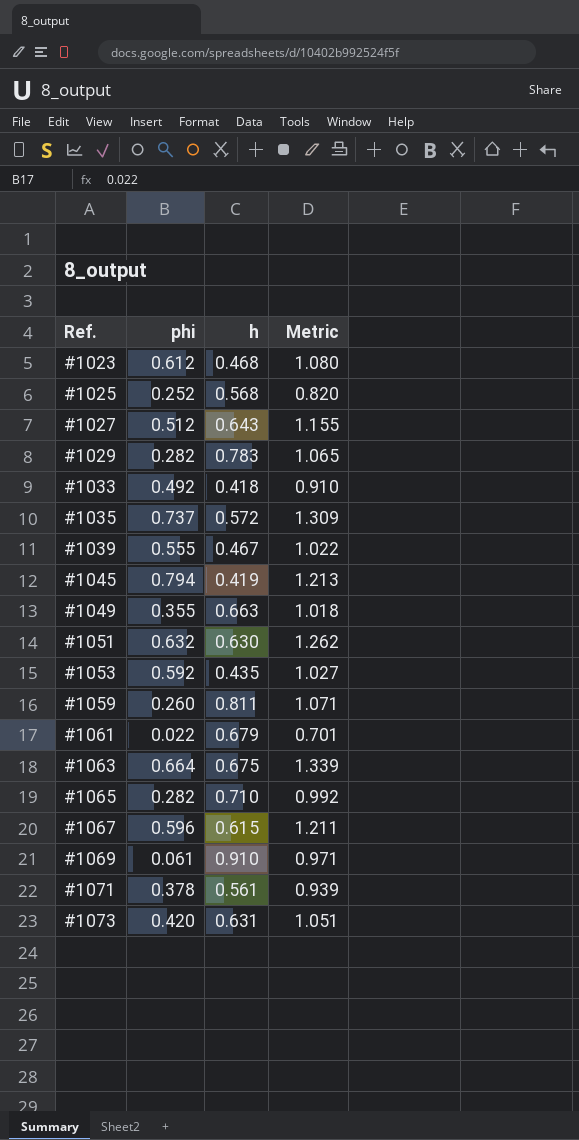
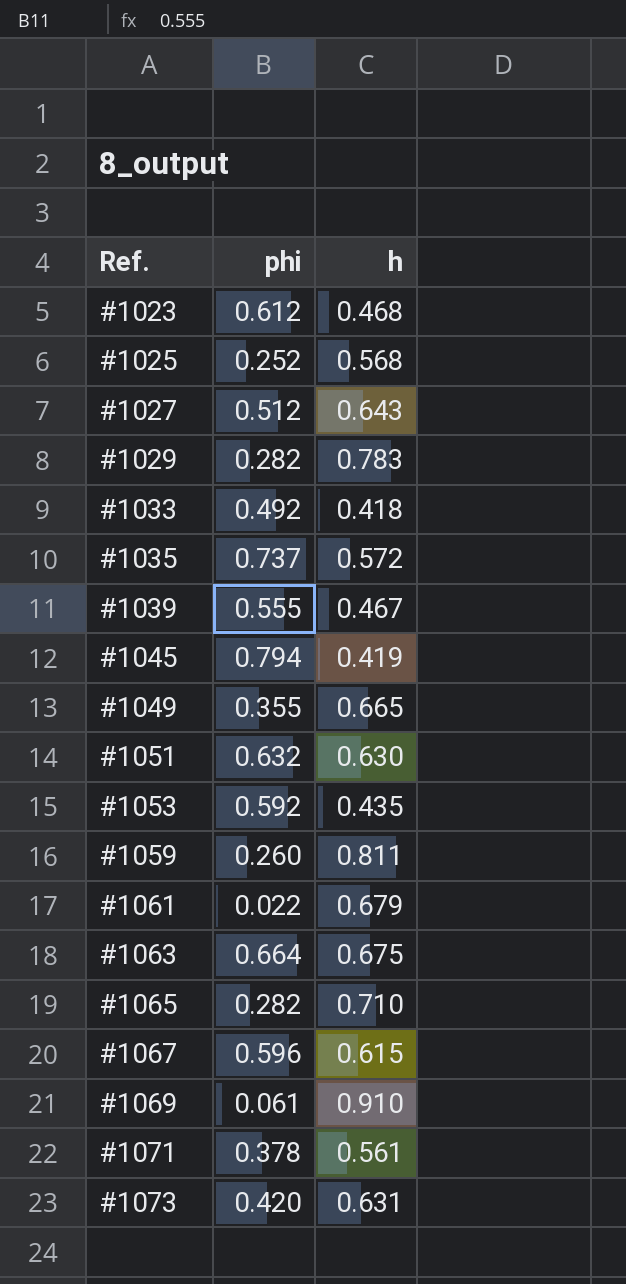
column Metric | formula: [phi] + [h] -> none
#1049 | h: 0.663 -> 0.665

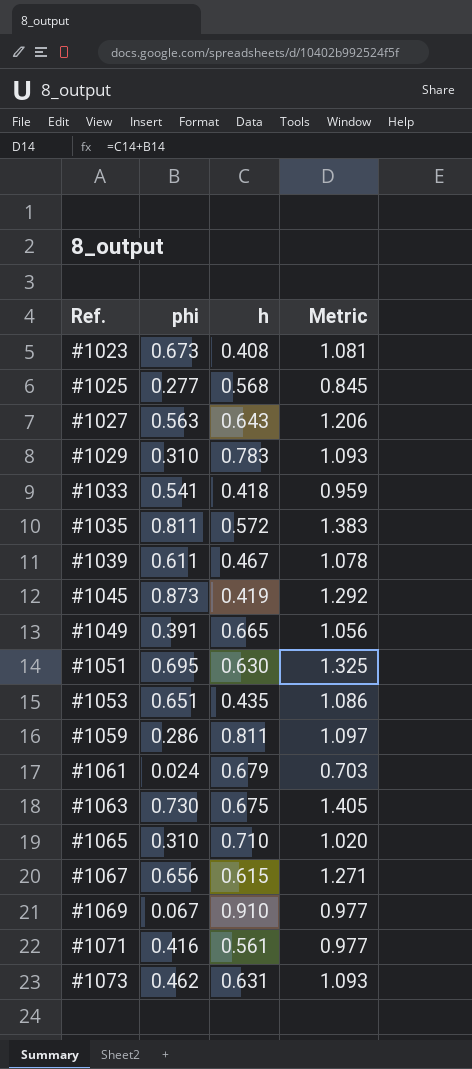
column Metric | formula: none -> [phi] + [h]
#1023 | phi: 0.612 -> 0.673
#1023 | h: 0.468 -> 0.408
#1025 | phi: 0.252 -> 0.277
#1027 | phi: 0.512 -> 0.563
#1029 | phi: 0.282 -> 0.310
#1033 | phi: 0.492 -> 0.541
#1035 | phi: 0.737 -> 0.811
#1039 | phi: 0.555 -> 0.611
#1045 | phi: 0.794 -> 0.873
#1049 | phi: 0.355 -> 0.391
#1051 | phi: 0.632 -> 0.695
#1053 | phi: 0.592 -> 0.651
#1059 | phi: 0.260 -> 0.286
#1061 | phi: 0.022 -> 0.024
#1063 | phi: 0.664 -> 0.730
#1065 | phi: 0.282 -> 0.310
#1067 | phi: 0.596 -> 0.656
#1069 | phi: 0.061 -> 0.067
#1071 | phi: 0.378 -> 0.416
#1073 | phi: 0.420 -> 0.462

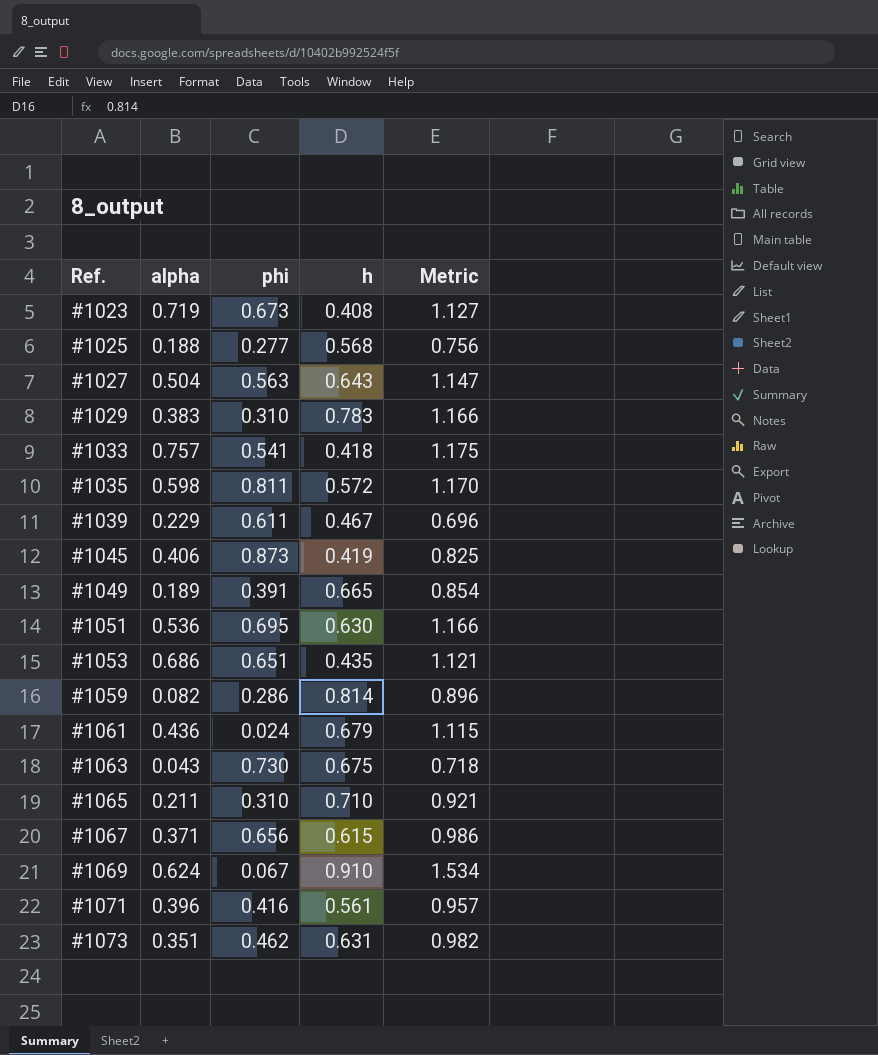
column alpha | position: none -> 2
column Metric | formula: [phi] + [h] -> [alpha] + [h]
#1059 | h: 0.811 -> 0.814

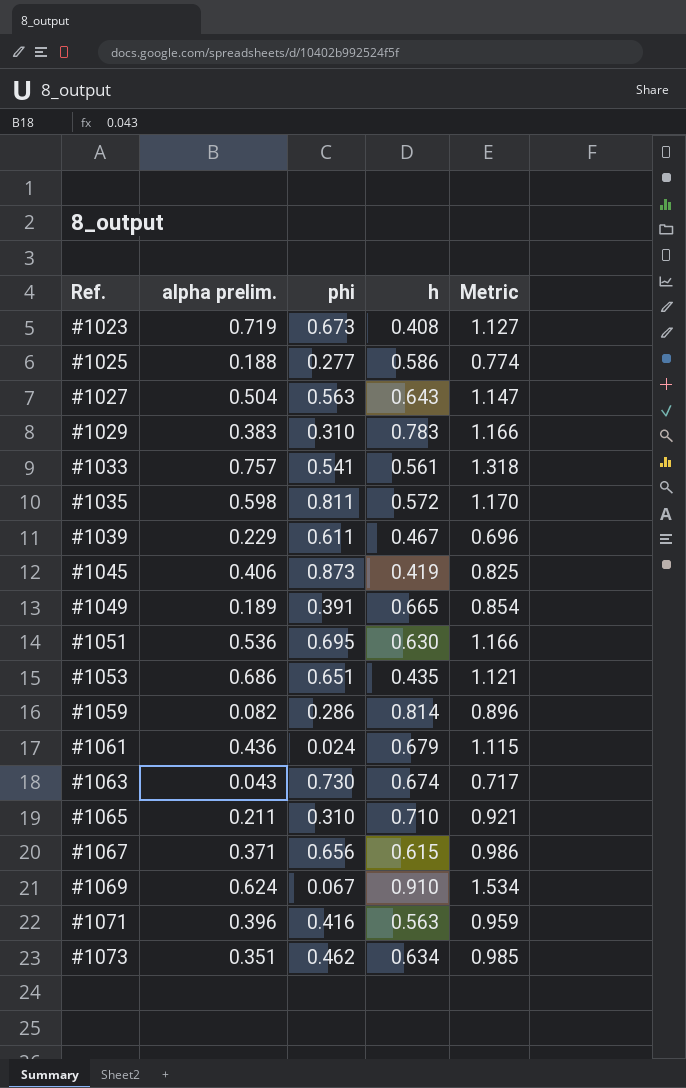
column name: alpha -> alpha prelim.
#1025 | h: 0.568 -> 0.586
#1025 | Metric: 0.756 -> 0.774
#1033 | h: 0.418 -> 0.561
#1033 | Metric: 1.175 -> 1.318
#1063 | h: 0.675 -> 0.674
#1063 | Metric: 0.718 -> 0.717
#1071 | h: 0.561 -> 0.563
#1071 | Metric: 0.957 -> 0.959
#1073 | h: 0.631 -> 0.634
#1073 | Metric: 0.982 -> 0.985

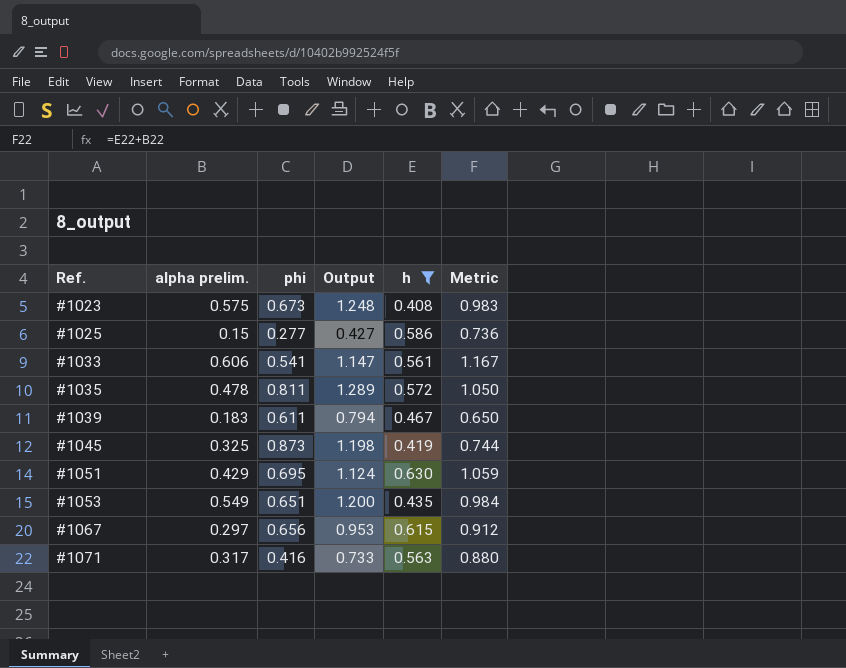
filter: none -> h <= 0.630
column Output | formula: none -> [alpha prelim.] + [phi]
#1023 | alpha prelim.: 0.719 -> 0.575
#1023 | Metric: 1.127 -> 0.983
#1025 | alpha prelim.: 0.188 -> 0.15
#1025 | Metric: 0.774 -> 0.736
#1033 | alpha prelim.: 0.757 -> 0.606
#1033 | Metric: 1.318 -> 1.167
#1035 | alpha prelim.: 0.598 -> 0.478
#1035 | Metric: 1.170 -> 1.050
#1039 | alpha prelim.: 0.229 -> 0.183
#1039 | Metric: 0.696 -> 0.650
#1045 | alpha prelim.: 0.406 -> 0.325
#1045 | Metric: 0.825 -> 0.744
#1051 | alpha prelim.: 0.536 -> 0.429
#1051 | Metric: 1.166 -> 1.059
#1053 | alpha prelim.: 0.686 -> 0.549
#1053 | Metric: 1.121 -> 0.984
#1067 | alpha prelim.: 0.371 -> 0.297
#1067 | Metric: 0.986 -> 0.912
#1071 | alpha prelim.: 0.396 -> 0.317
#1071 | Metric: 0.959 -> 0.880

